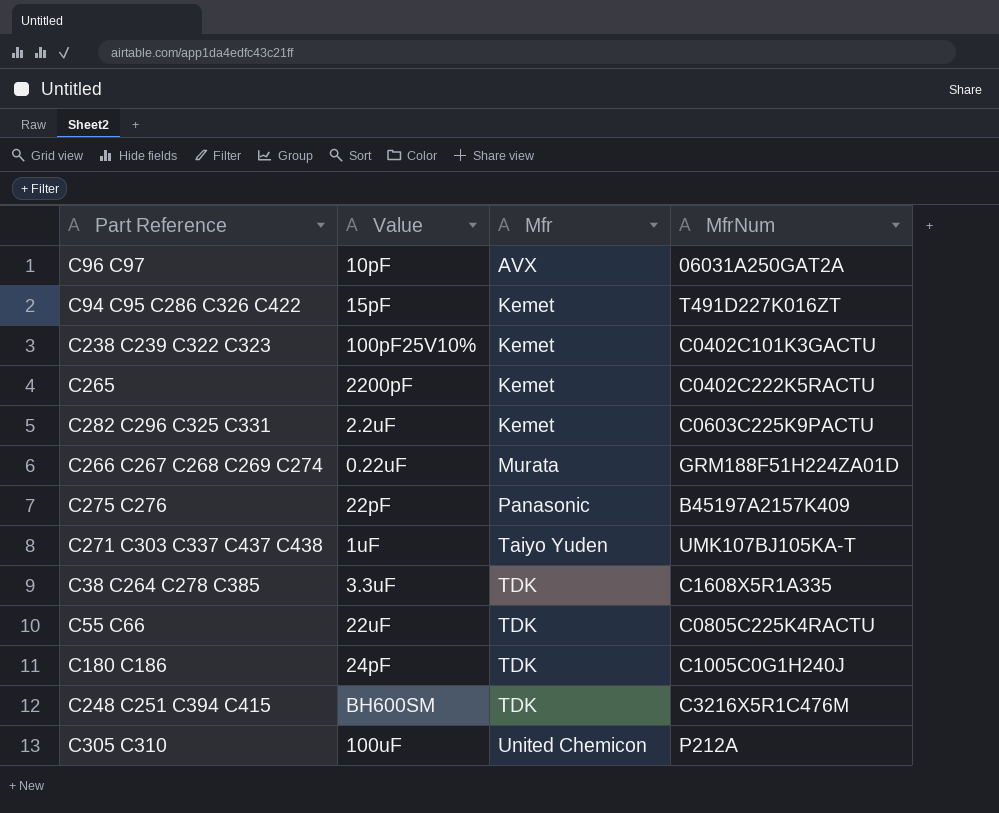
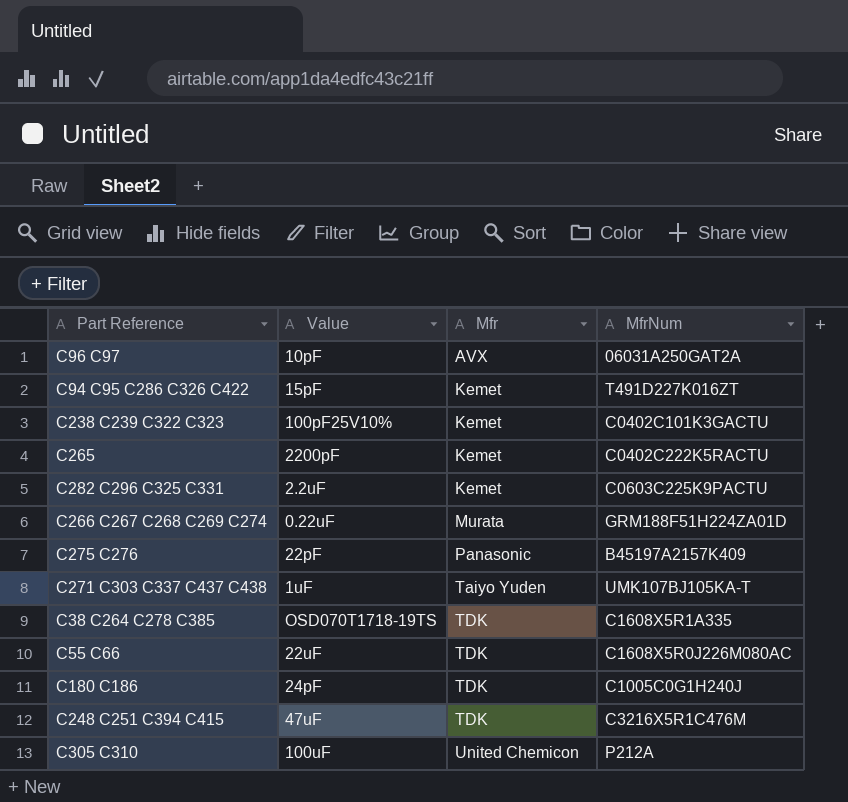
C38 C264 C278 C385 | Value: 3.3uF -> OSD070T1718-19TS
C55 C66 | MfrNum: C0805C225K4RACTU -> C1608X5R0J226M080AC
C248 C251 C394 C415 | Value: BH600SM -> 47uF

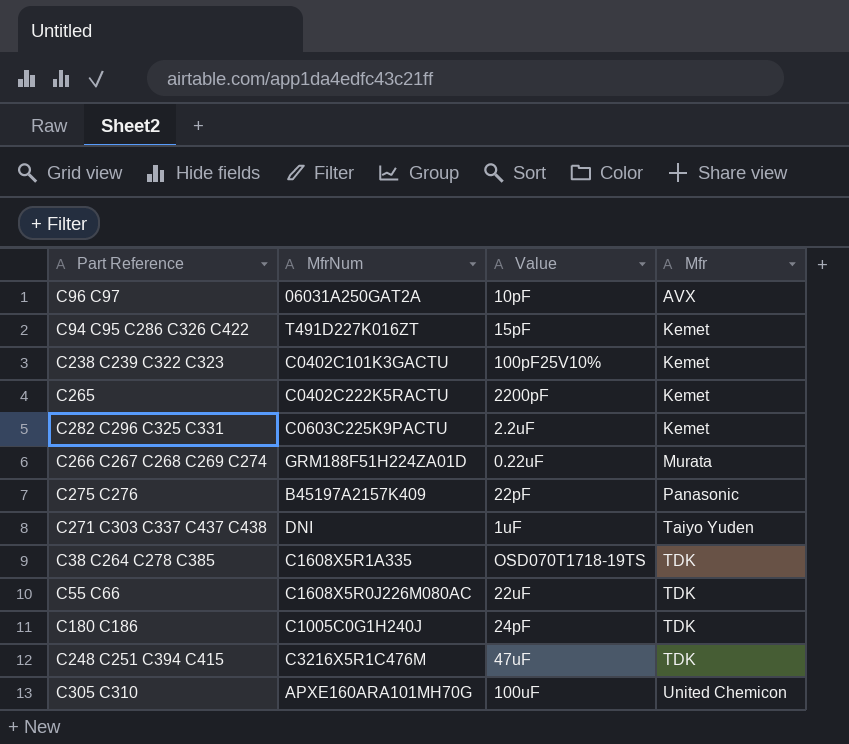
column MfrNum | position: 4 -> 2
C271 C303 C337 C437 C438 | MfrNum: UMK107BJ105KA-T -> DNI
C305 C310 | MfrNum: P212A -> APXE160ARA101MH70G

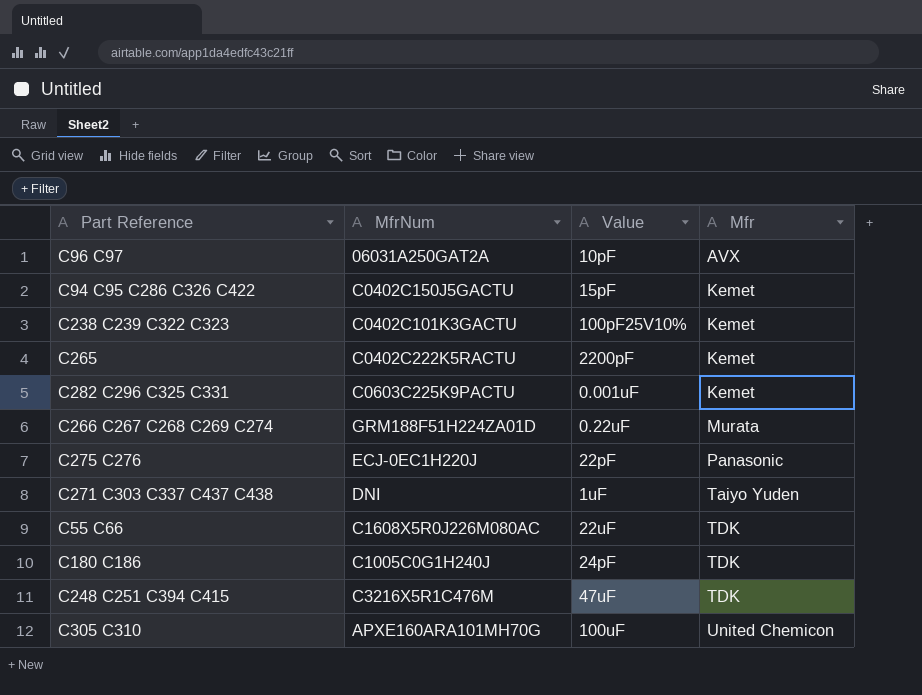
row C38 C264 C278 C385: C1608X5R1A335 | OSD070T1718-19TS | TDK -> none
C94 C95 C286 C326 C422 | MfrNum: T491D227K016ZT -> C0402C150J5GACTU
C282 C296 C325 C331 | Value: 2.2uF -> 0.001uF
C275 C276 | MfrNum: B45197A2157K409 -> ECJ-0EC1H220J

